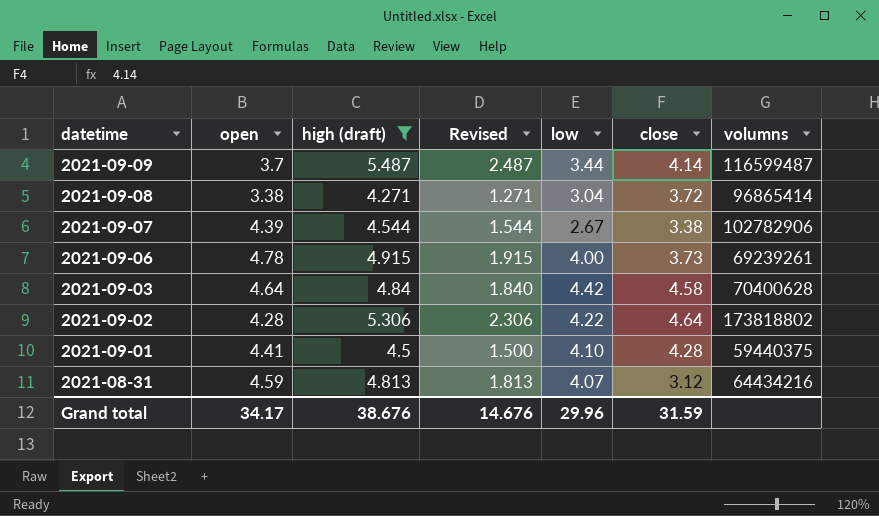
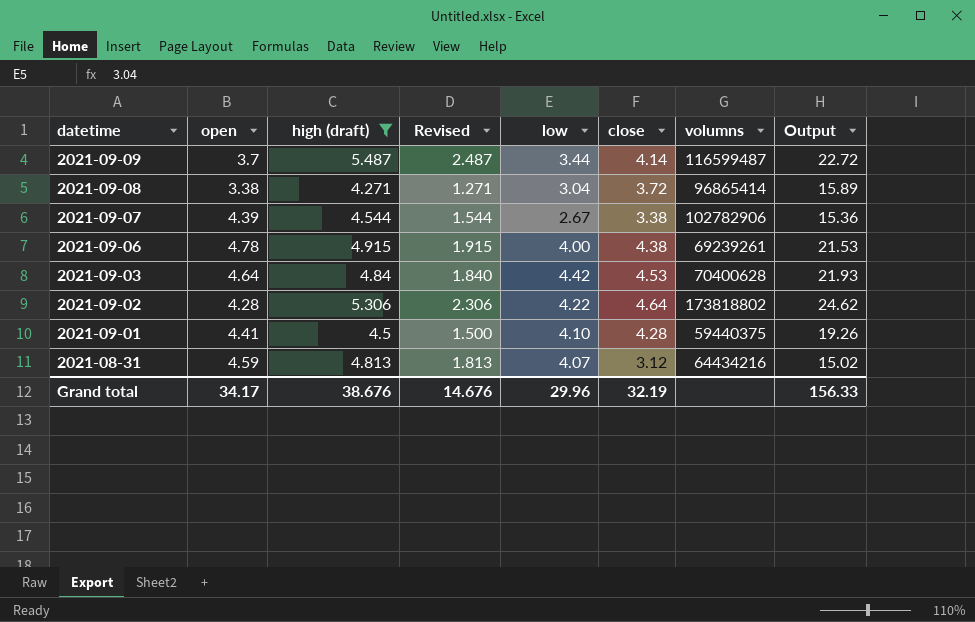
column Output | formula: none -> [high (draft)] * [close]
2021-09-06 | close: 3.73 -> 4.38
2021-09-03 | close: 4.58 -> 4.53
Grand total | close: 31.59 -> 32.19

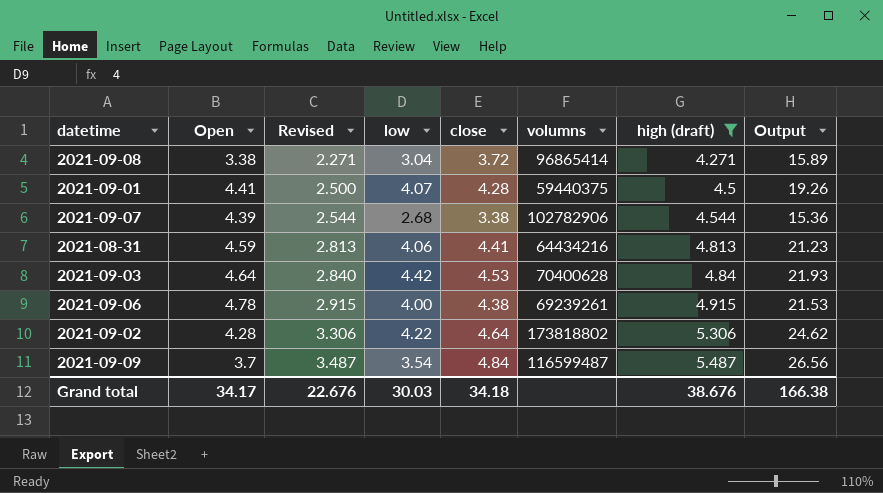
row order: datetime descending -> Revised ascending
column name: open -> Open
column Revised | formula: [high (draft)] - 3 -> [high (draft)] - 2
column high (draft) | position: 3 -> 7
2021-09-01 | low: 4.10 -> 4.07
2021-09-07 | low: 2.67 -> 2.68
2021-08-31 | low: 4.07 -> 4.06
2021-08-31 | close: 3.12 -> 4.41
2021-08-31 | Output: 15.02 -> 21.23
2021-09-09 | low: 3.44 -> 3.54
2021-09-09 | close: 4.14 -> 4.84
2021-09-09 | Output: 22.72 -> 26.56
Grand total | Revised: 14.676 -> 22.676
Grand total | low: 29.96 -> 30.03
Grand total | close: 32.19 -> 34.18
Grand total | Output: 156.33 -> 166.38

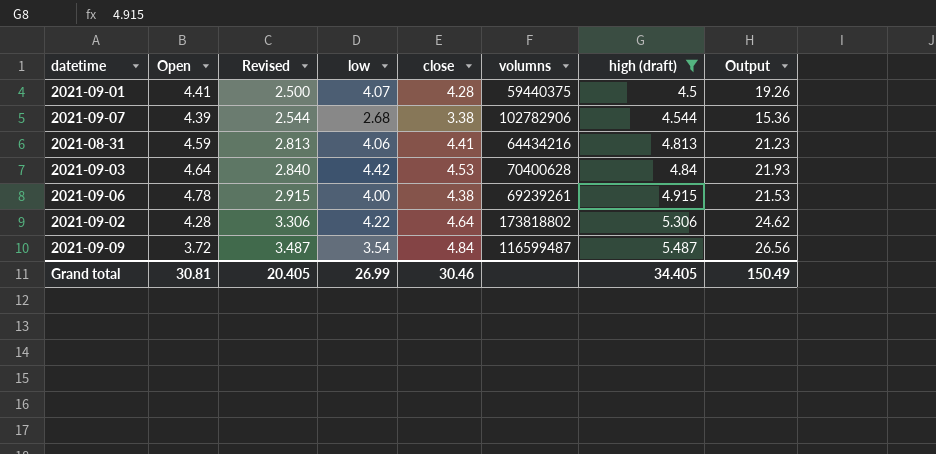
row 2021-09-08: 3.38 | 2.271 | 3.04 | 3.72 | 96865414 | 4.271 | 15.89 -> none
2021-09-09 | Open: 3.7 -> 3.72
Grand total | Open: 34.17 -> 30.81
Grand total | Revised: 22.676 -> 20.405
Grand total | low: 30.03 -> 26.99
Grand total | close: 34.18 -> 30.46
Grand total | high (draft): 38.676 -> 34.405
Grand total | Output: 166.38 -> 150.49

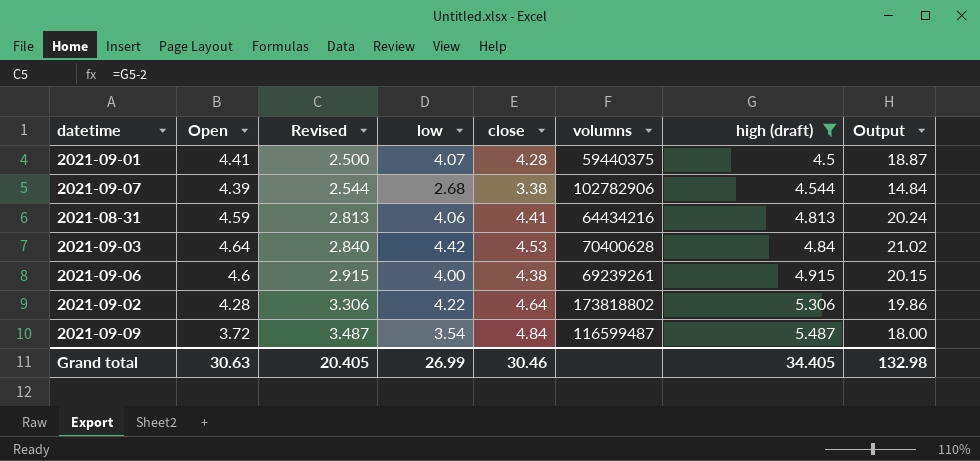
column Output | formula: [close] * [high (draft)] -> [Open] * [close]
2021-09-06 | Open: 4.78 -> 4.6
Grand total | Open: 30.81 -> 30.63
Grand total | Output: 150.49 -> 132.98

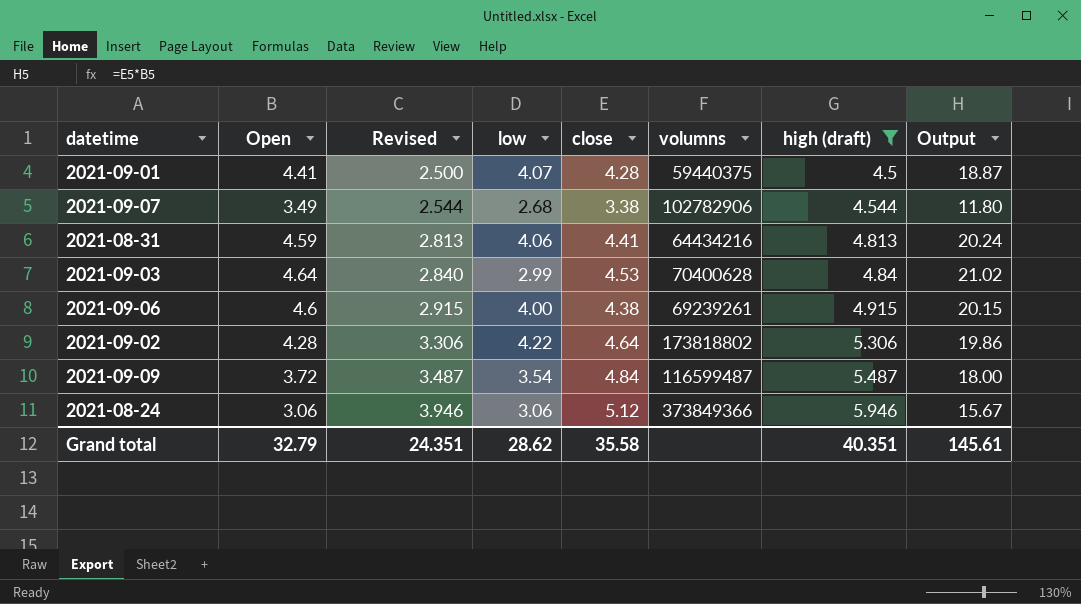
2021-09-07 | Open: 4.39 -> 3.49
2021-09-07 | Output: 14.84 -> 11.80
2021-09-03 | low: 4.42 -> 2.99
row 2021-08-24: none -> 3.06 | 3.946 | 3.06 | 5.12 | 373849366 | 5.946 | 15.67
Grand total | Open: 30.63 -> 32.79
Grand total | Revised: 20.405 -> 24.351
Grand total | low: 26.99 -> 28.62
Grand total | close: 30.46 -> 35.58
Grand total | high (draft): 34.405 -> 40.351
Grand total | Output: 132.98 -> 145.61

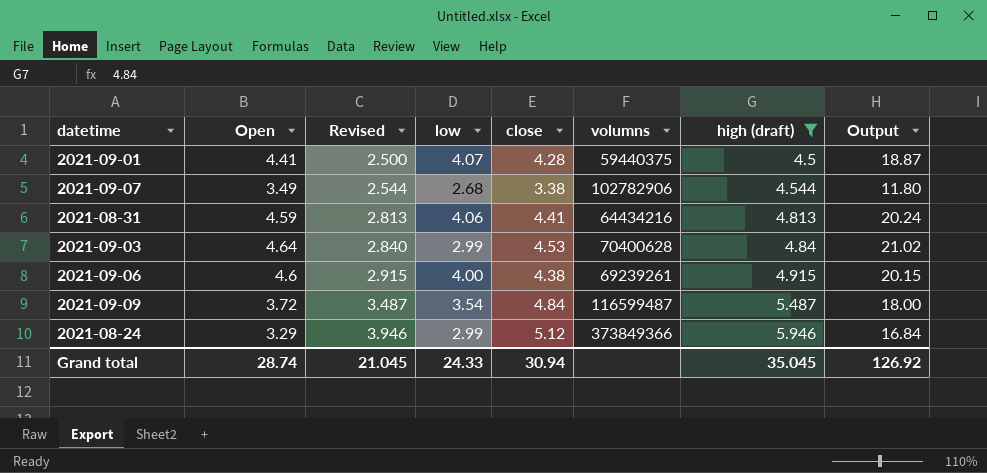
row 2021-09-02: 4.28 | 3.306 | 4.22 | 4.64 | 173818802 | 5.306 | 19.86 -> none
2021-08-24 | Open: 3.06 -> 3.29
2021-08-24 | low: 3.06 -> 2.99
2021-08-24 | Output: 15.67 -> 16.84
Grand total | Open: 32.79 -> 28.74
Grand total | Revised: 24.351 -> 21.045
Grand total | low: 28.62 -> 24.33
Grand total | close: 35.58 -> 30.94
Grand total | high (draft): 40.351 -> 35.045
Grand total | Output: 145.61 -> 126.92

